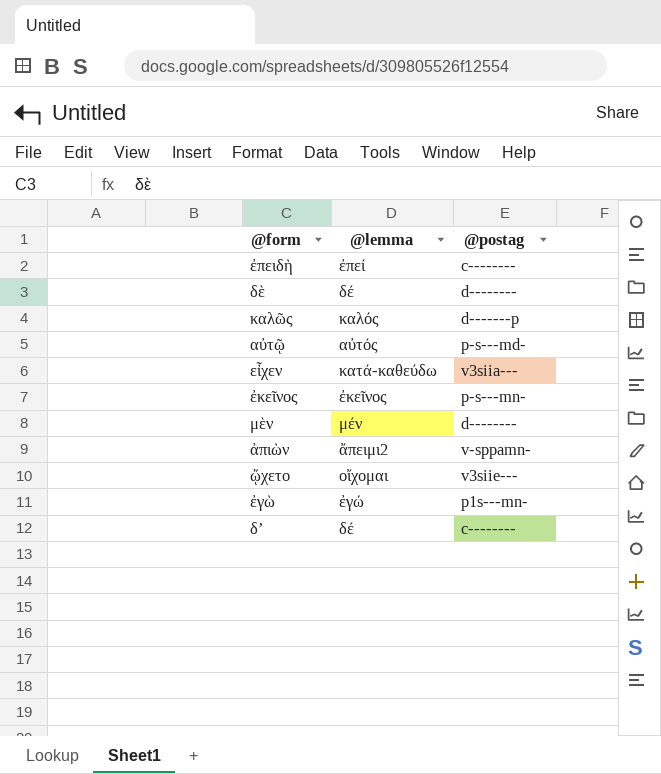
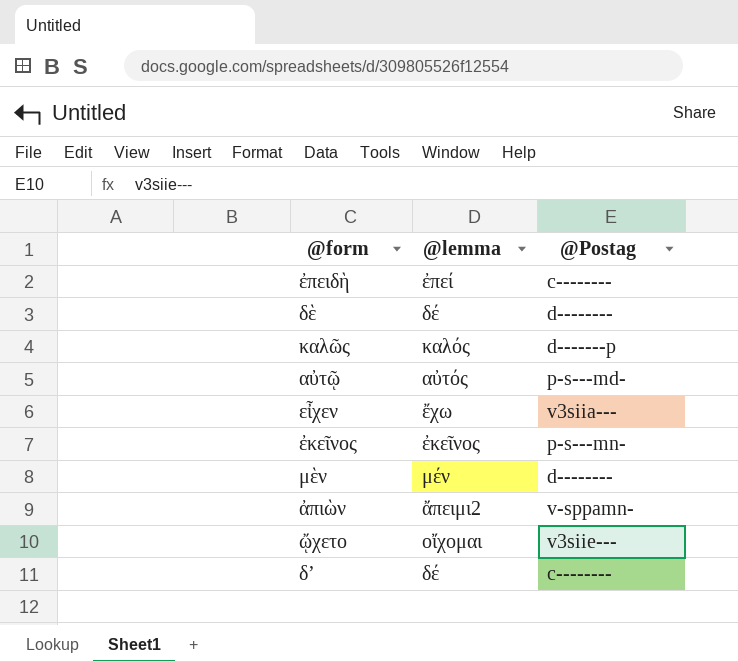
column name: @postag -> @Postag
row ἐγὼ: ἐγώ | p1s---mn- -> none
εἶχεν | @lemma: κατά-καθεύδω -> ἔχω

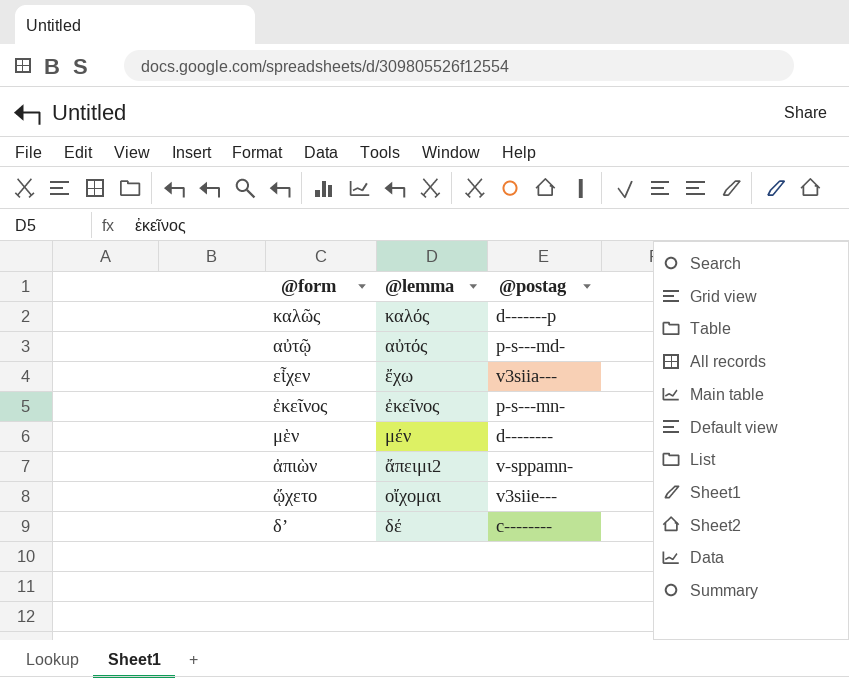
column name: @Postag -> @postag
row ἐπειδὴ: ἐπεί | c-------- -> none
row δὲ: δέ | d-------- -> none

